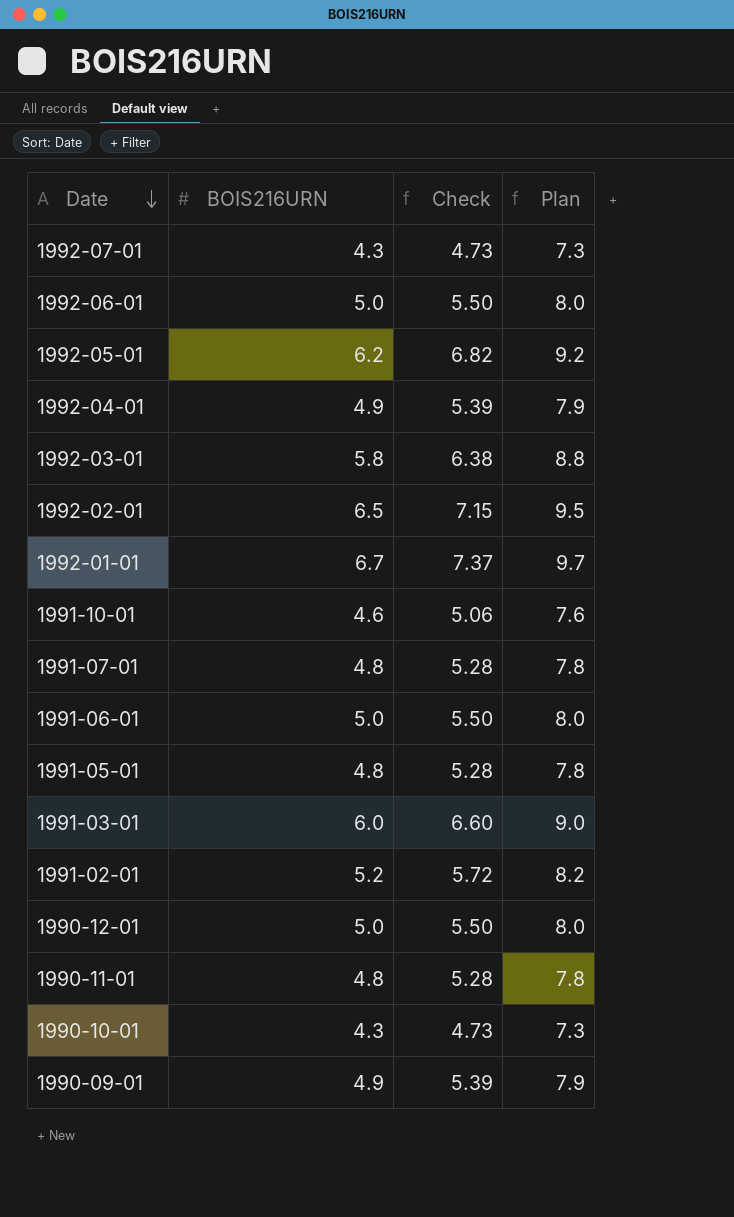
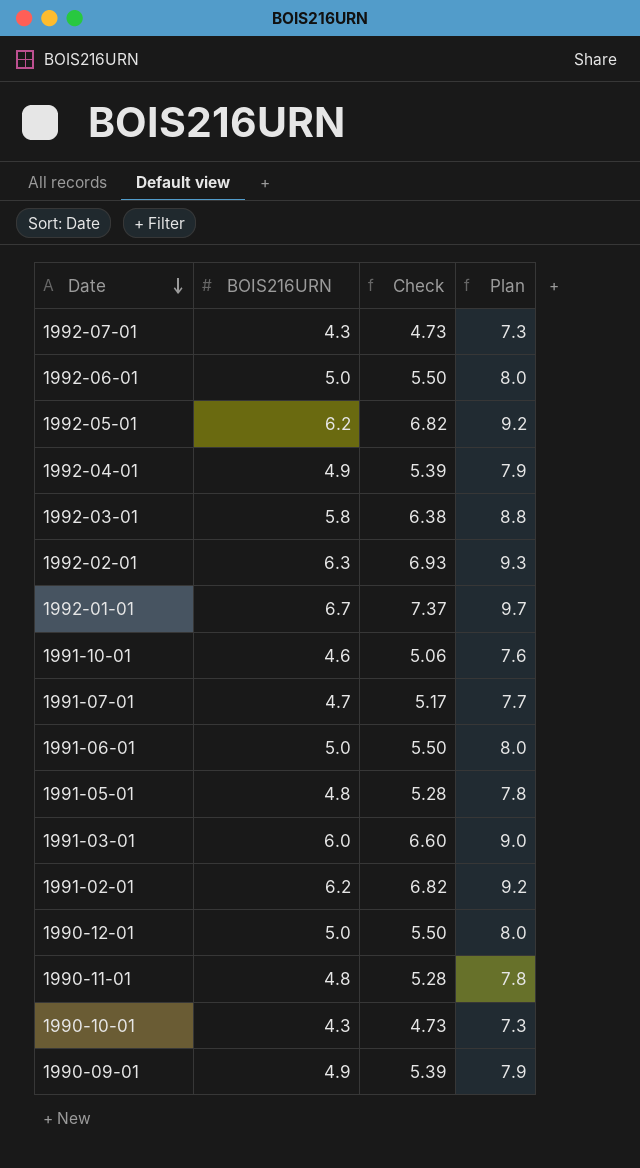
1992-02-01 | BOIS216URN: 6.5 -> 6.3
1992-02-01 | Check: 7.15 -> 6.93
1992-02-01 | Plan: 9.5 -> 9.3
1991-07-01 | BOIS216URN: 4.8 -> 4.7
1991-07-01 | Check: 5.28 -> 5.17
1991-07-01 | Plan: 7.8 -> 7.7
1991-02-01 | BOIS216URN: 5.2 -> 6.2
1991-02-01 | Check: 5.72 -> 6.82
1991-02-01 | Plan: 8.2 -> 9.2

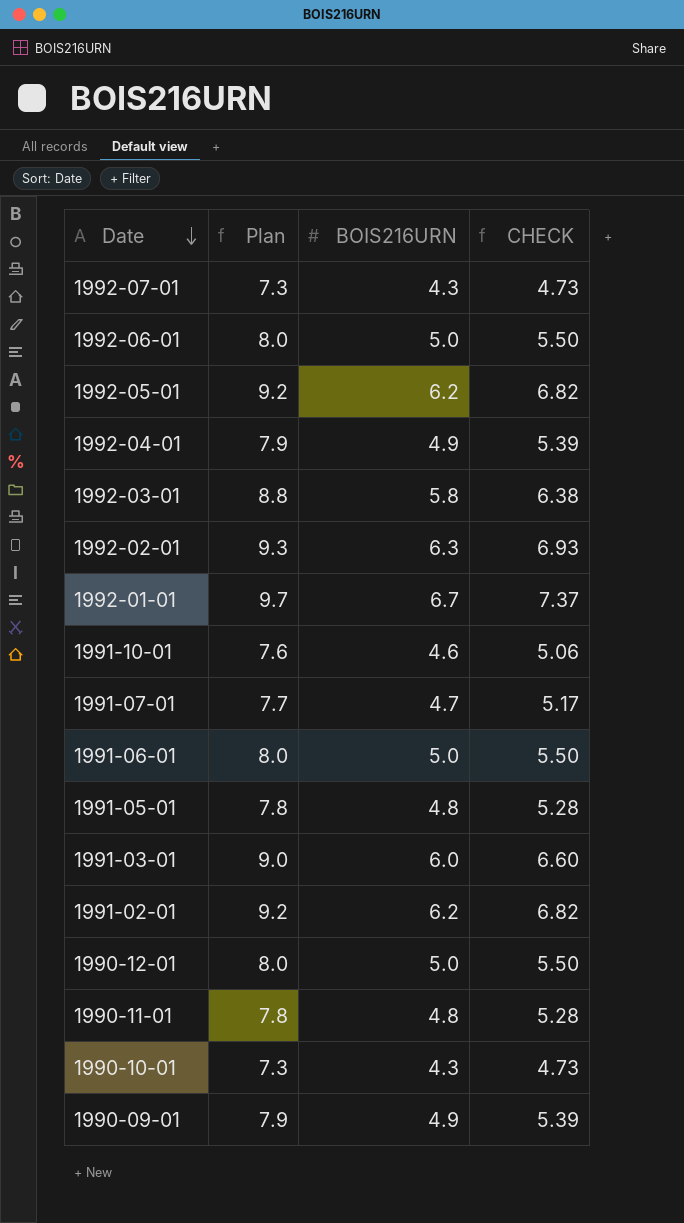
column Plan | position: 4 -> 2
column name: Check -> CHECK

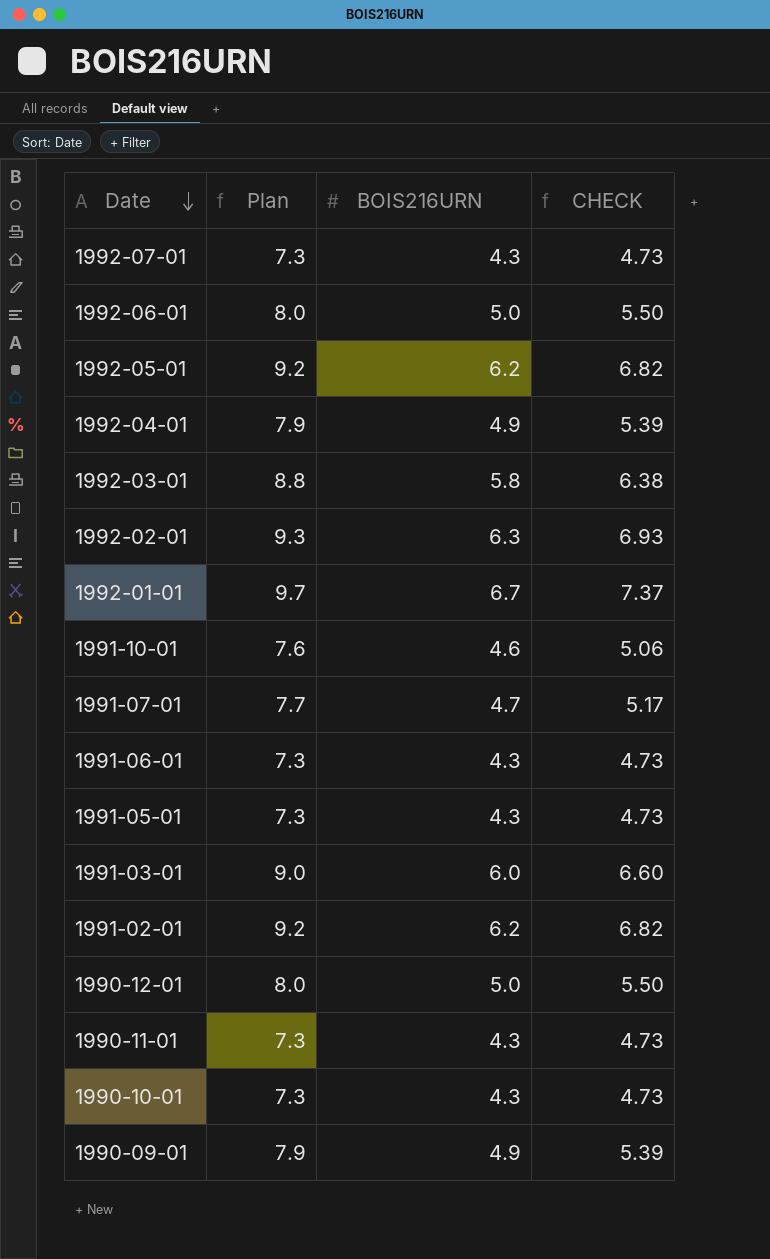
1991-06-01 | Plan: 8.0 -> 7.3
1991-06-01 | BOIS216URN: 5.0 -> 4.3
1991-06-01 | CHECK: 5.50 -> 4.73
1991-05-01 | Plan: 7.8 -> 7.3
1991-05-01 | BOIS216URN: 4.8 -> 4.3
1991-05-01 | CHECK: 5.28 -> 4.73
1990-11-01 | Plan: 7.8 -> 7.3
1990-11-01 | BOIS216URN: 4.8 -> 4.3
1990-11-01 | CHECK: 5.28 -> 4.73

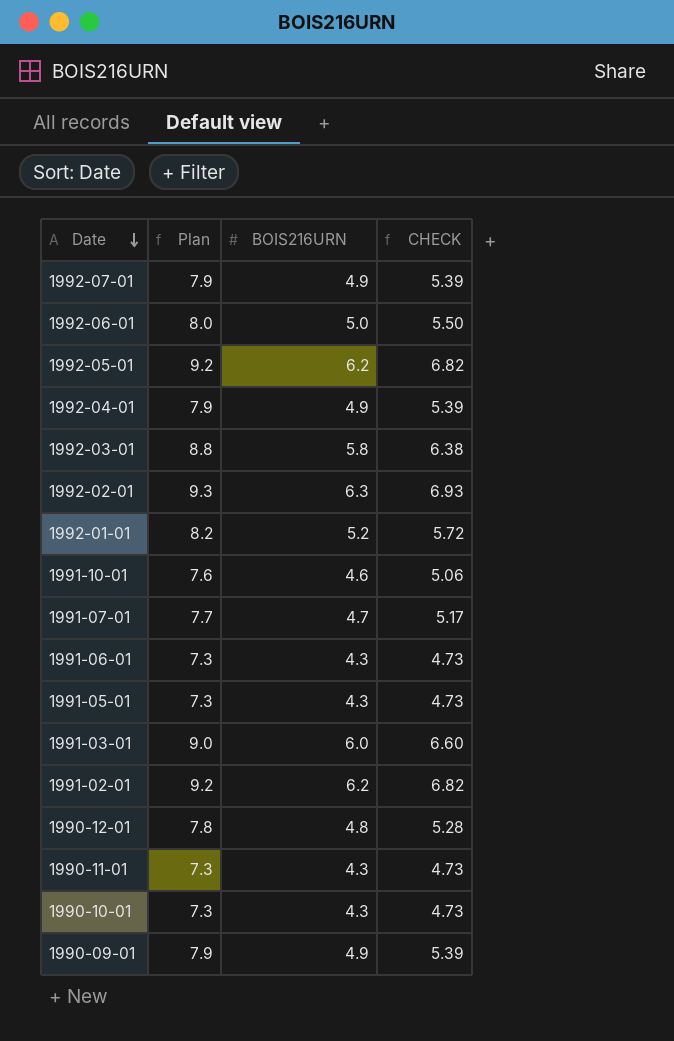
1992-07-01 | Plan: 7.3 -> 7.9
1992-07-01 | BOIS216URN: 4.3 -> 4.9
1992-07-01 | CHECK: 4.73 -> 5.39
1992-01-01 | Plan: 9.7 -> 8.2
1992-01-01 | BOIS216URN: 6.7 -> 5.2
1992-01-01 | CHECK: 7.37 -> 5.72
1990-12-01 | Plan: 8.0 -> 7.8
1990-12-01 | BOIS216URN: 5.0 -> 4.8
1990-12-01 | CHECK: 5.50 -> 5.28

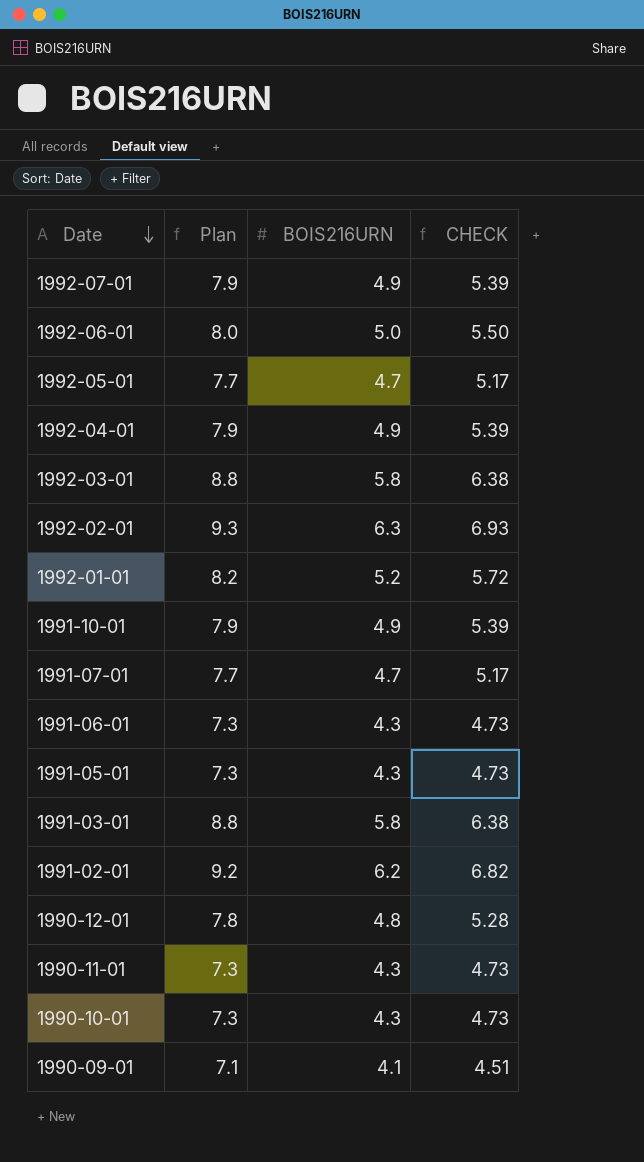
1992-05-01 | Plan: 9.2 -> 7.7
1992-05-01 | BOIS216URN: 6.2 -> 4.7
1992-05-01 | CHECK: 6.82 -> 5.17
1991-10-01 | Plan: 7.6 -> 7.9
1991-10-01 | BOIS216URN: 4.6 -> 4.9
1991-10-01 | CHECK: 5.06 -> 5.39
1991-03-01 | Plan: 9.0 -> 8.8
1991-03-01 | BOIS216URN: 6.0 -> 5.8
1991-03-01 | CHECK: 6.60 -> 6.38
1990-09-01 | Plan: 7.9 -> 7.1
1990-09-01 | BOIS216URN: 4.9 -> 4.1
1990-09-01 | CHECK: 5.39 -> 4.51

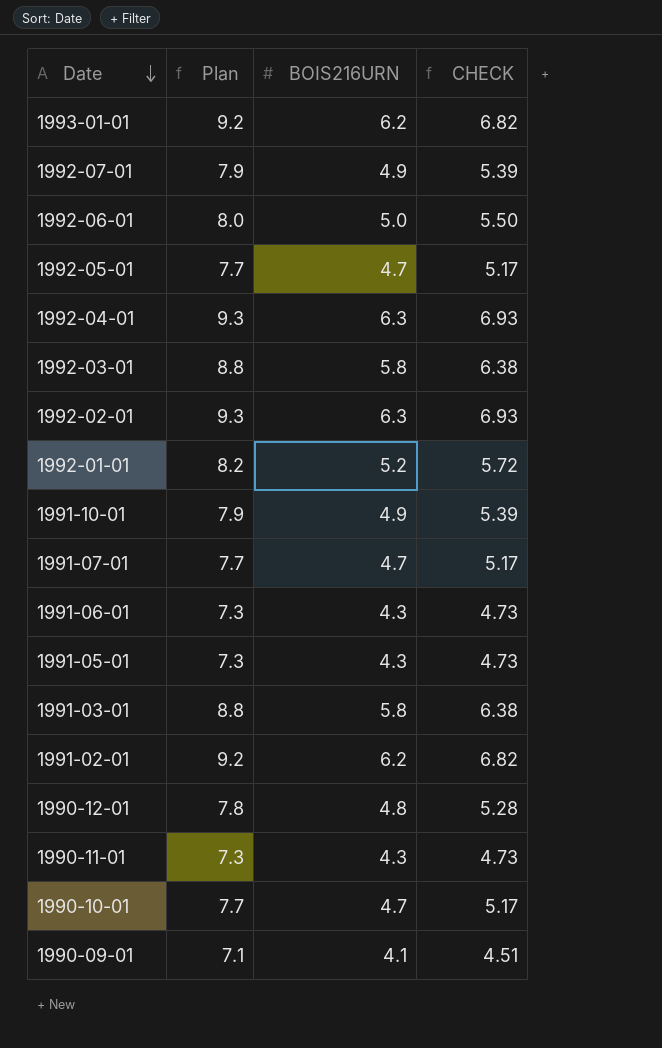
row 1993-01-01: none -> 9.2 | 6.2 | 6.82
1992-04-01 | Plan: 7.9 -> 9.3
1992-04-01 | BOIS216URN: 4.9 -> 6.3
1992-04-01 | CHECK: 5.39 -> 6.93
1990-10-01 | Plan: 7.3 -> 7.7
1990-10-01 | BOIS216URN: 4.3 -> 4.7
1990-10-01 | CHECK: 4.73 -> 5.17

